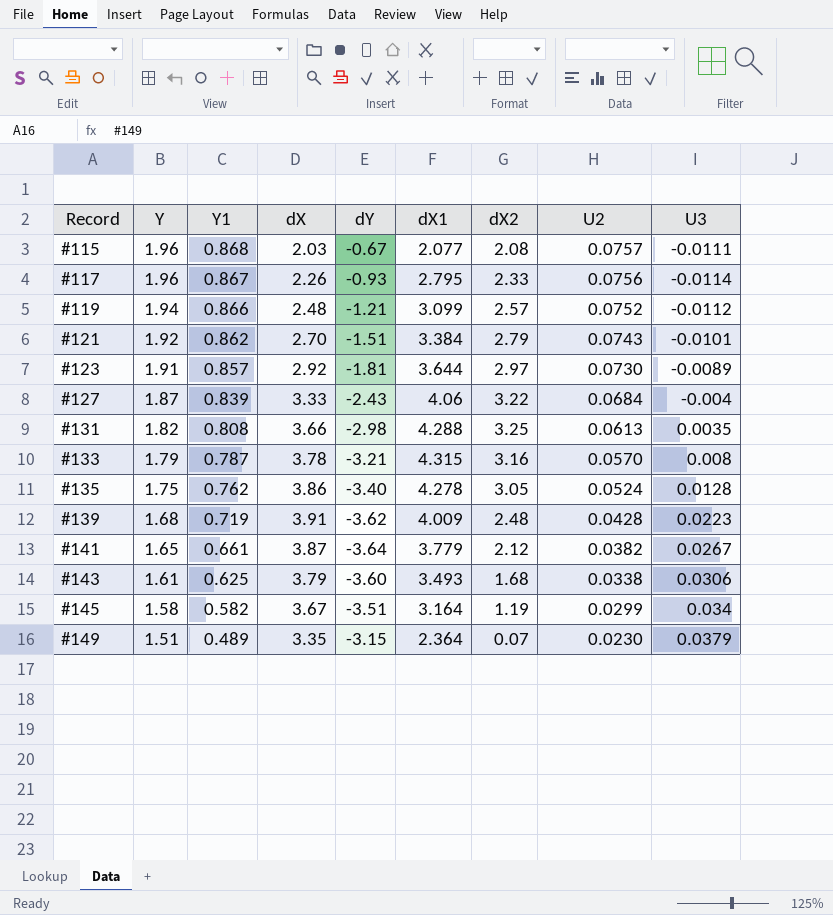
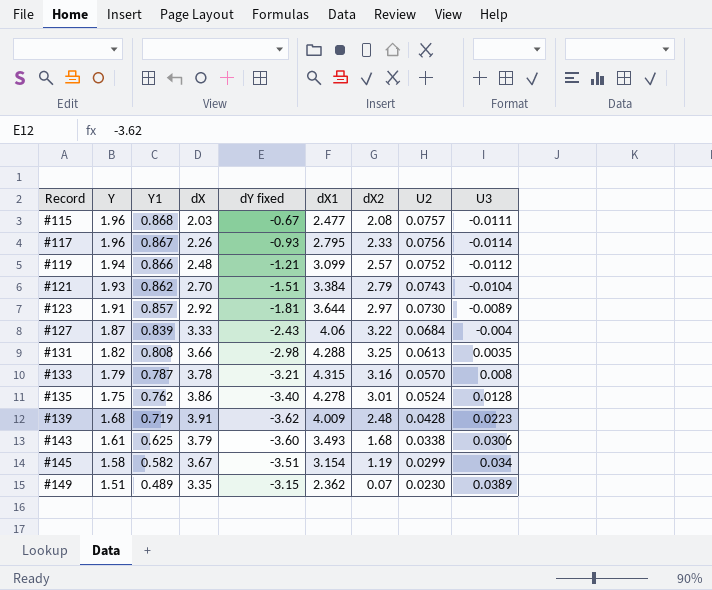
column name: dY -> dY fixed
row #141: 1.65 | 0.661 | 3.87 | -3.64 | 3.779 | 2.12 | 0.0382 | 0.0267 -> none
#115 | dX1: 2.077 -> 2.477
#121 | Y: 1.92 -> 1.93
#121 | U3: -0.0101 -> -0.0104
#135 | dX2: 3.05 -> 3.01
#145 | dX1: 3.164 -> 3.154
#149 | dX1: 2.364 -> 2.362
#149 | U3: 0.0379 -> 0.0389

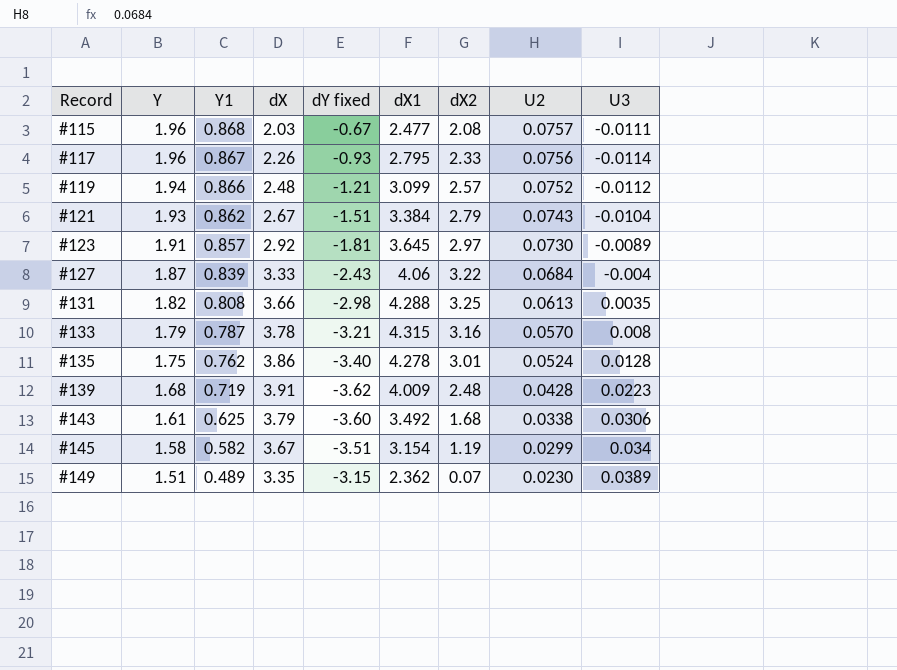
#121 | dX: 2.70 -> 2.67
#123 | dX1: 3.644 -> 3.645
#143 | dX1: 3.493 -> 3.492

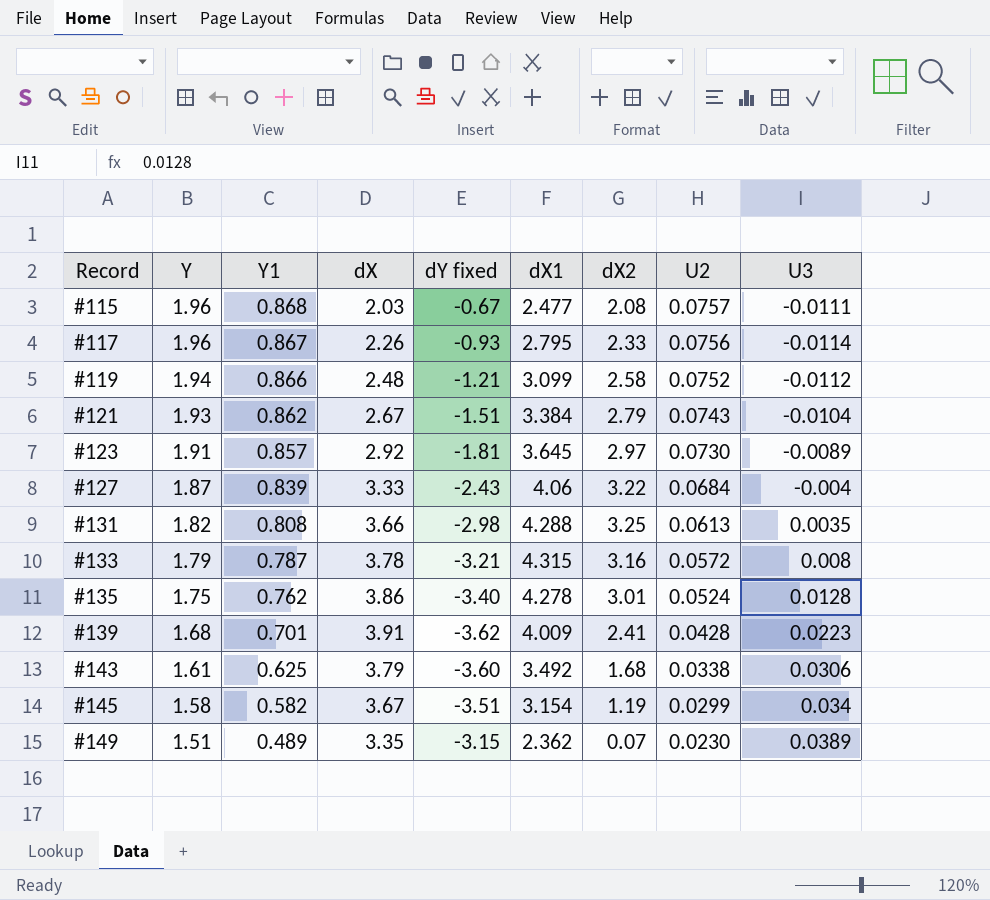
#119 | dX2: 2.57 -> 2.58
#133 | U2: 0.0570 -> 0.0572
#139 | Y1: 0.719 -> 0.701
#139 | dX2: 2.48 -> 2.41

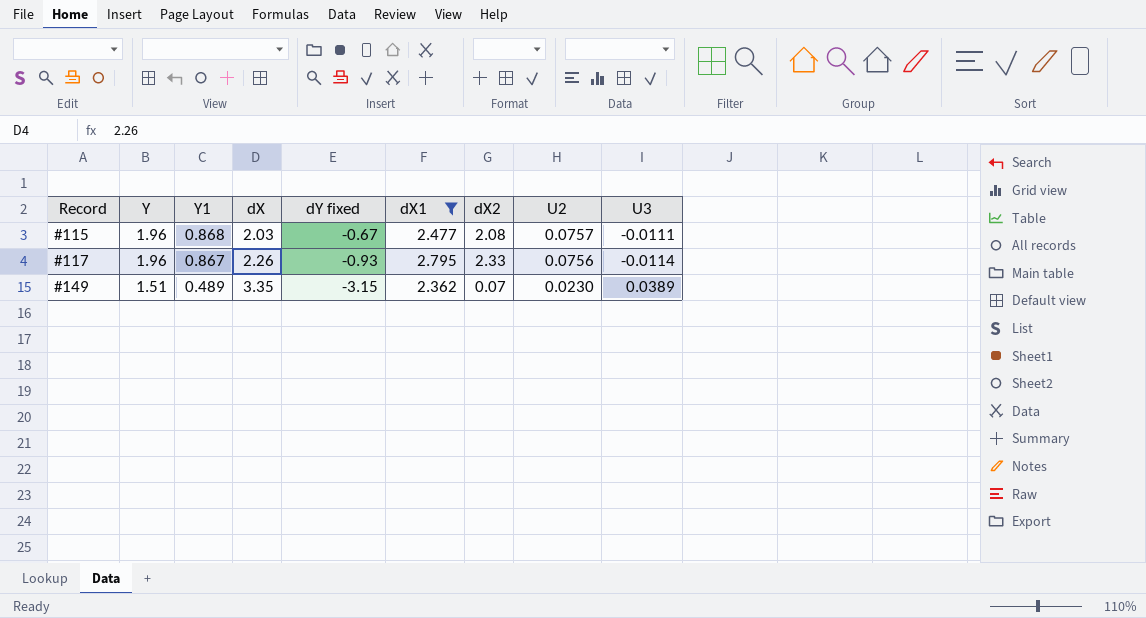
filter: none -> dX1 <= 2.795

